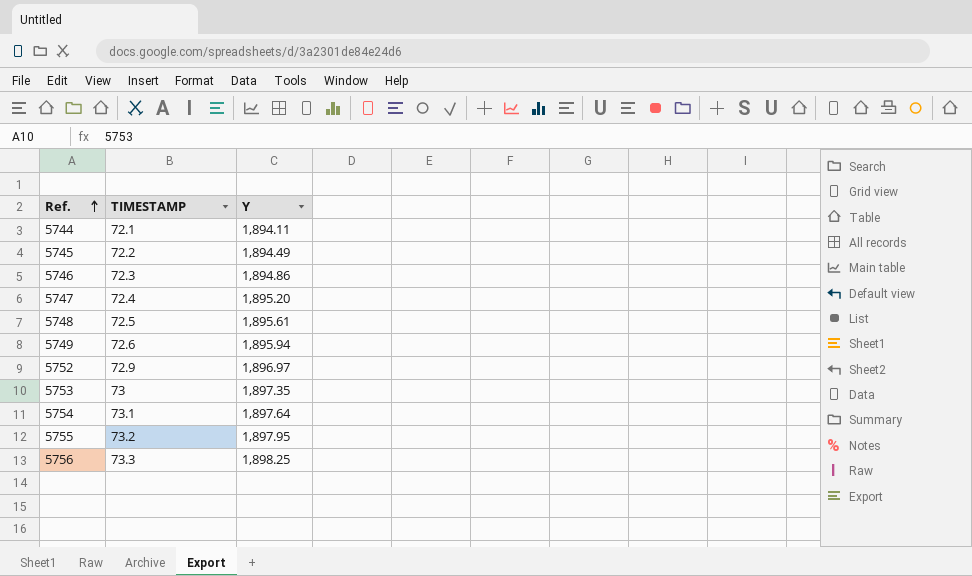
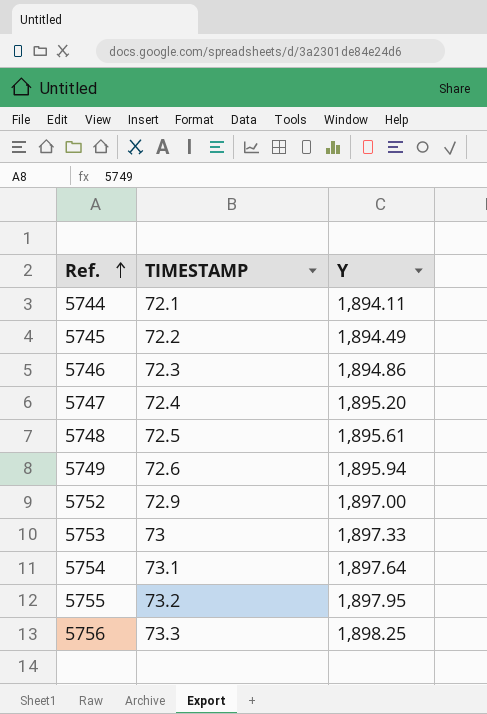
5752 | Y: 1,896.97 -> 1,897.00
5753 | Y: 1,897.35 -> 1,897.33

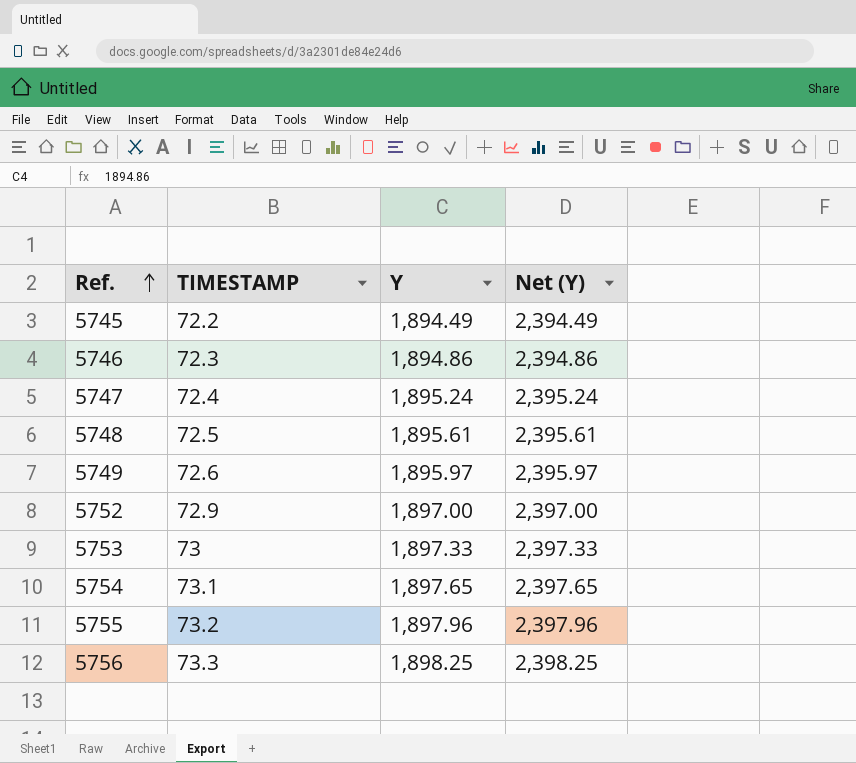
column Net (Y) | formula: none -> [Y] + 500
row 5744: 72.1 | 1,894.11 -> none
5747 | Y: 1,895.20 -> 1,895.24
5749 | Y: 1,895.94 -> 1,895.97
5754 | Y: 1,897.64 -> 1,897.65
5755 | Y: 1,897.95 -> 1,897.96

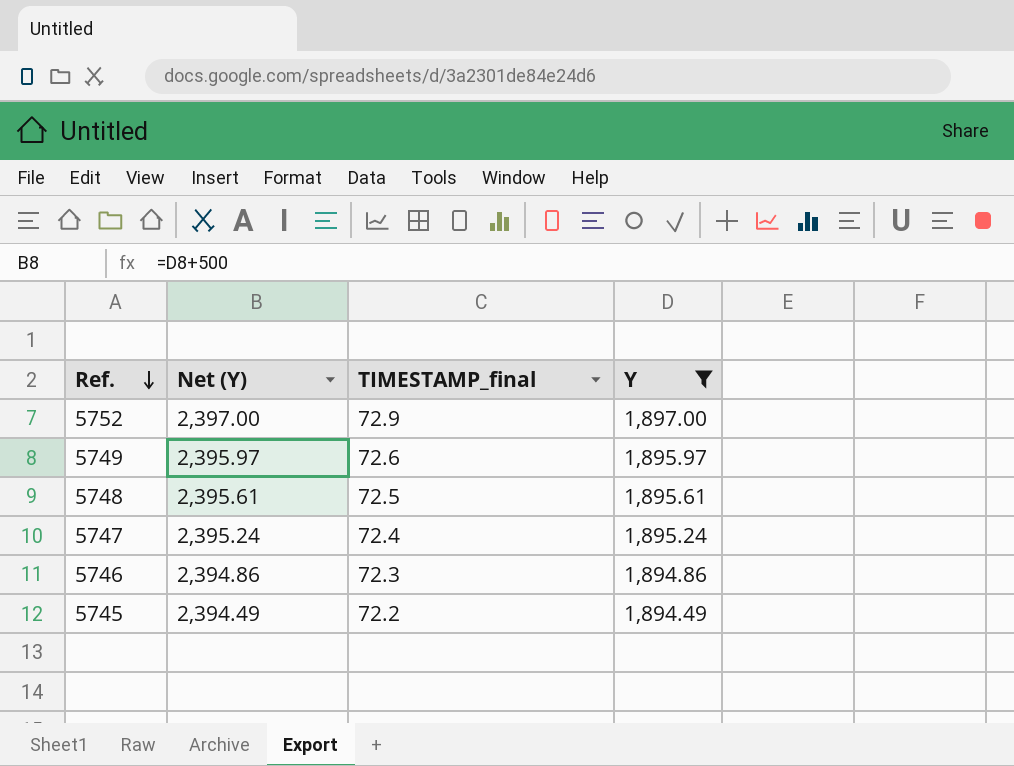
filter: none -> Y <= 1,897.00
row order: Ref. ascending -> Ref. descending
column Net (Y) | position: 4 -> 2
column name: TIMESTAMP -> TIMESTAMP_final

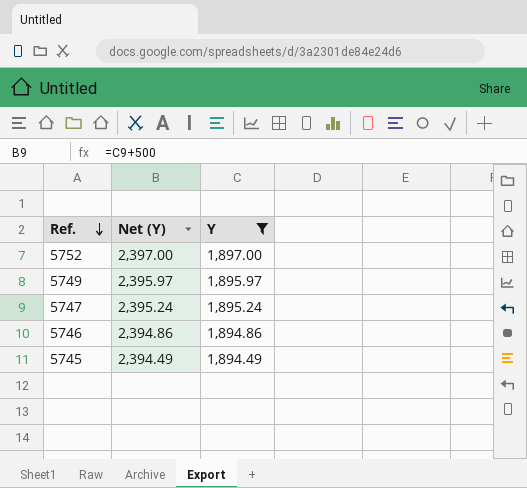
column TIMESTAMP_final | position: 3 -> none
row 5748: 2,395.61 | 72.5 | 1,895.61 -> none

